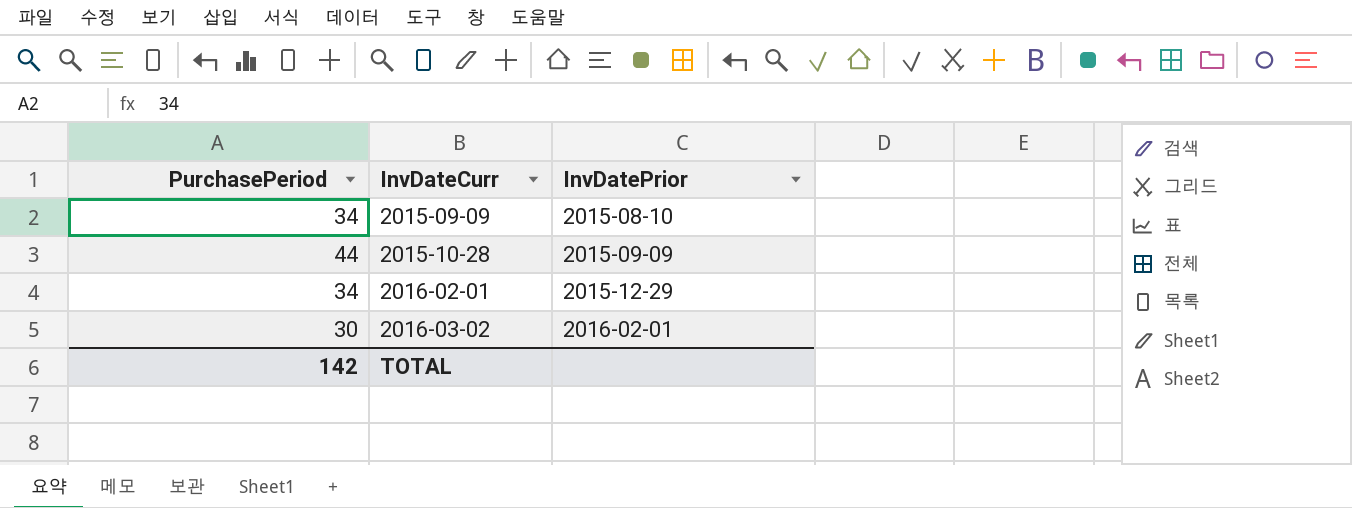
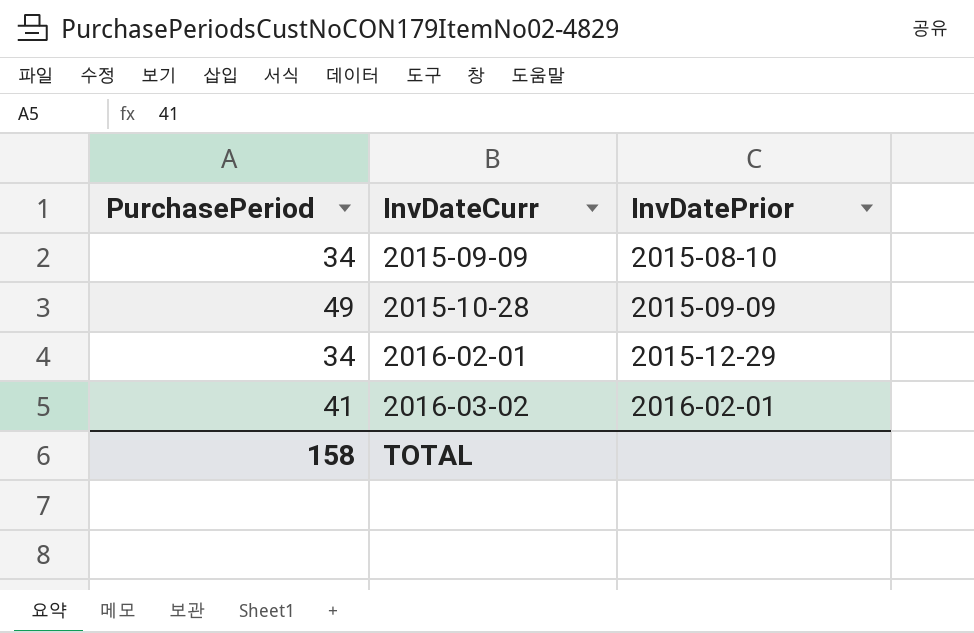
2015-10-28 | PurchasePeriod: 44 -> 49
2016-03-02 | PurchasePeriod: 30 -> 41
TOTAL | PurchasePeriod: 142 -> 158

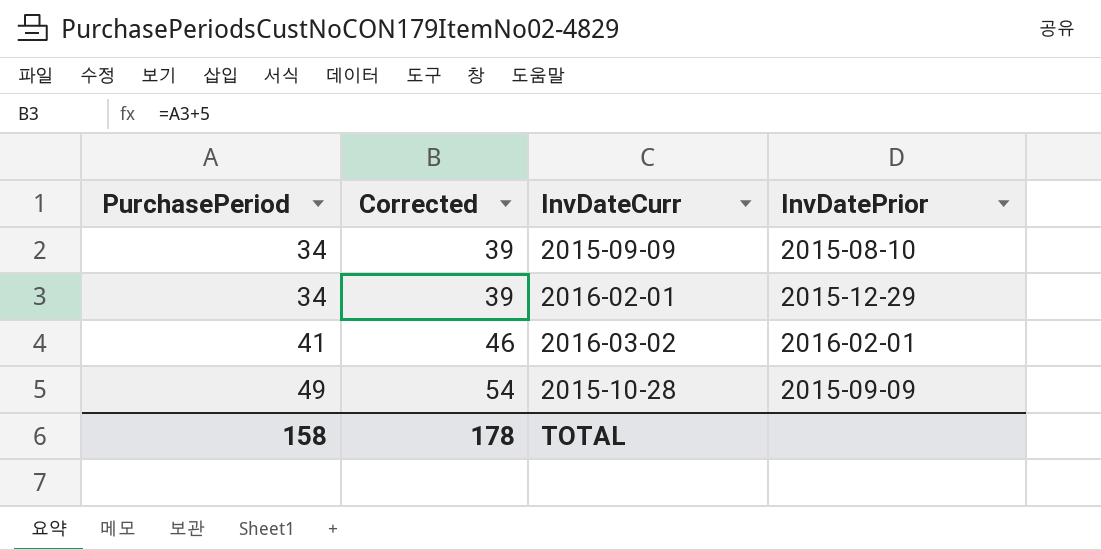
row order: InvDateCurr ascending -> PurchasePeriod ascending
column Corrected | formula: none -> [PurchasePeriod] + 5

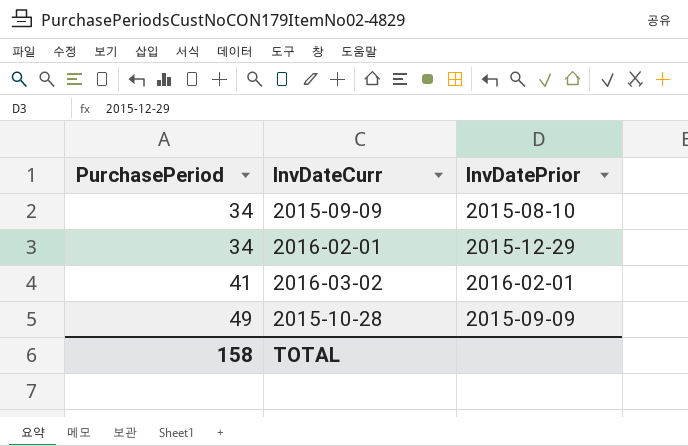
column Corrected | formula: [PurchasePeriod] + 5 -> none

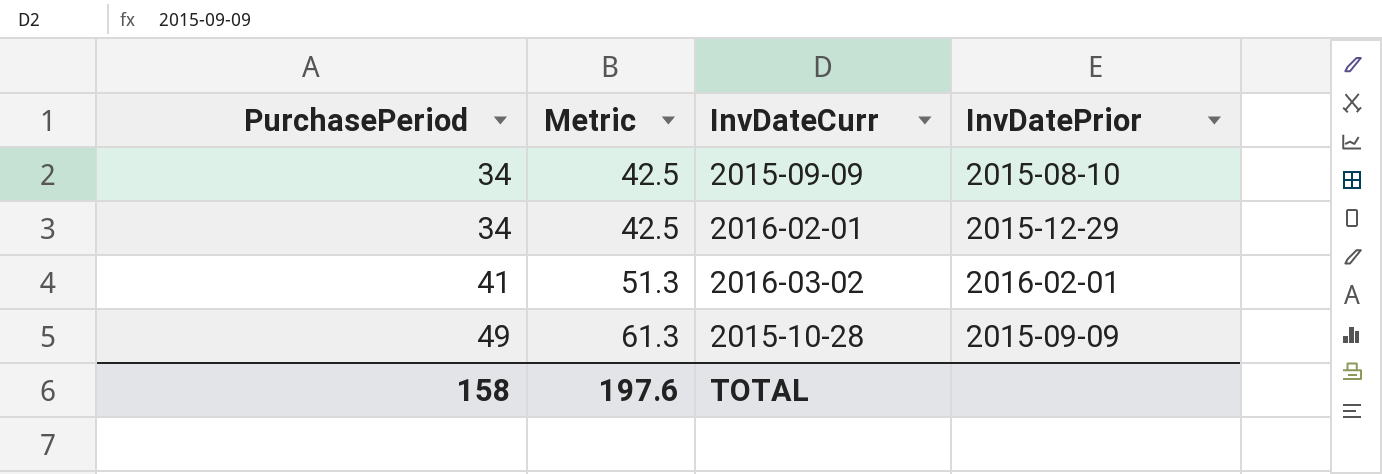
column Metric | formula: none -> [PurchasePeriod] * 1.25

